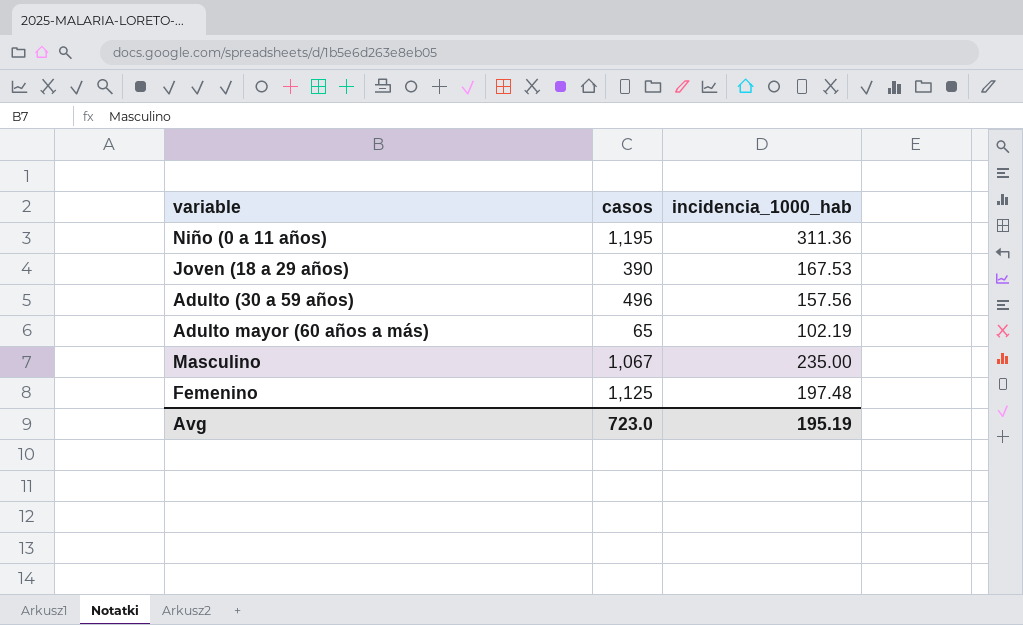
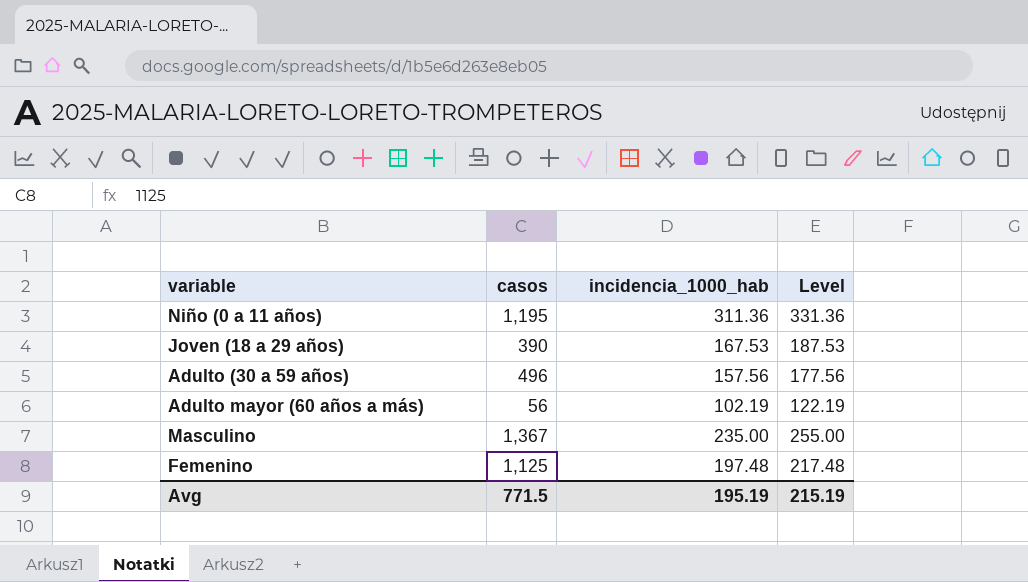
column Level | formula: none -> [incidencia_1000_hab] + 20
Adulto mayor (60 años a más) | casos: 65 -> 56
Masculino | casos: 1,067 -> 1,367
Avg | casos: 723.0 -> 771.5

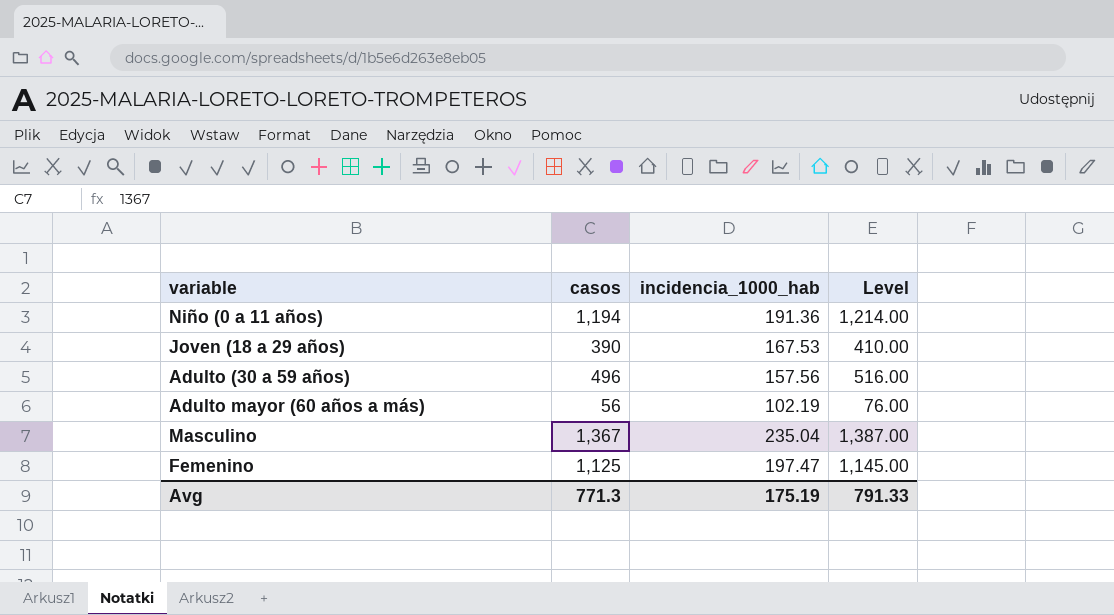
column Level | formula: [incidencia_1000_hab] + 20 -> [casos] + 20
Niño (0 a 11 años) | casos: 1,195 -> 1,194
Niño (0 a 11 años) | incidencia_1000_hab: 311.36 -> 191.36
Masculino | incidencia_1000_hab: 235.00 -> 235.04
Femenino | incidencia_1000_hab: 197.48 -> 197.47
Avg | casos: 771.5 -> 771.3
Avg | incidencia_1000_hab: 195.19 -> 175.19
Avg | Level: 215.19 -> 791.33

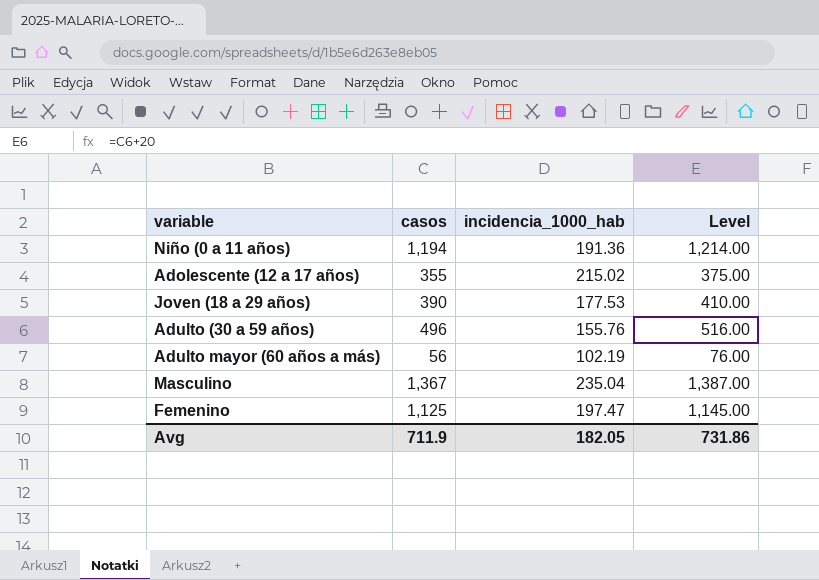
row Adolescente (12 a 17 años): none -> 355 | 215.02 | 375.00
Joven (18 a 29 años) | incidencia_1000_hab: 167.53 -> 177.53
Adulto (30 a 59 años) | incidencia_1000_hab: 157.56 -> 155.76
Avg | casos: 771.3 -> 711.9
Avg | incidencia_1000_hab: 175.19 -> 182.05
Avg | Level: 791.33 -> 731.86

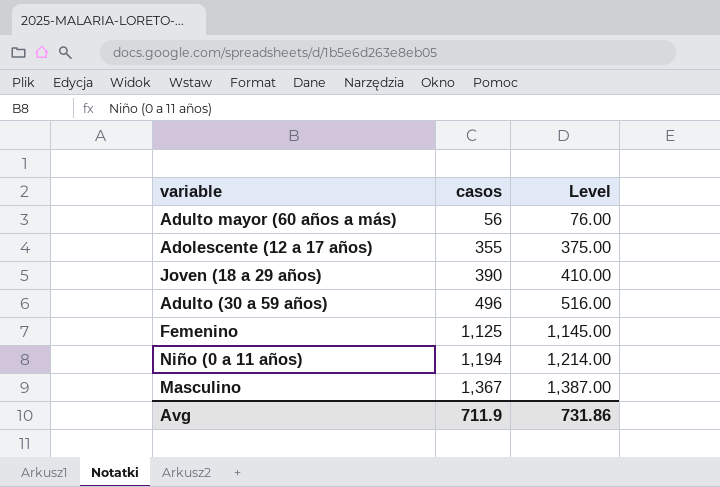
row order: none -> casos ascending
column incidencia_1000_hab | position: 3 -> none

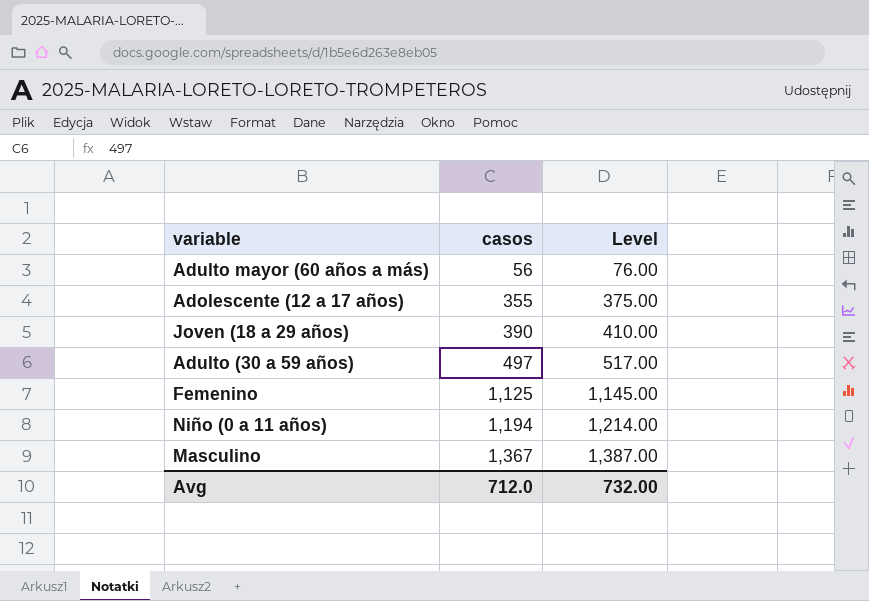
Adulto (30 a 59 años) | casos: 496 -> 497
Adulto (30 a 59 años) | Level: 516.00 -> 517.00
Avg | casos: 711.9 -> 712.0
Avg | Level: 731.86 -> 732.00

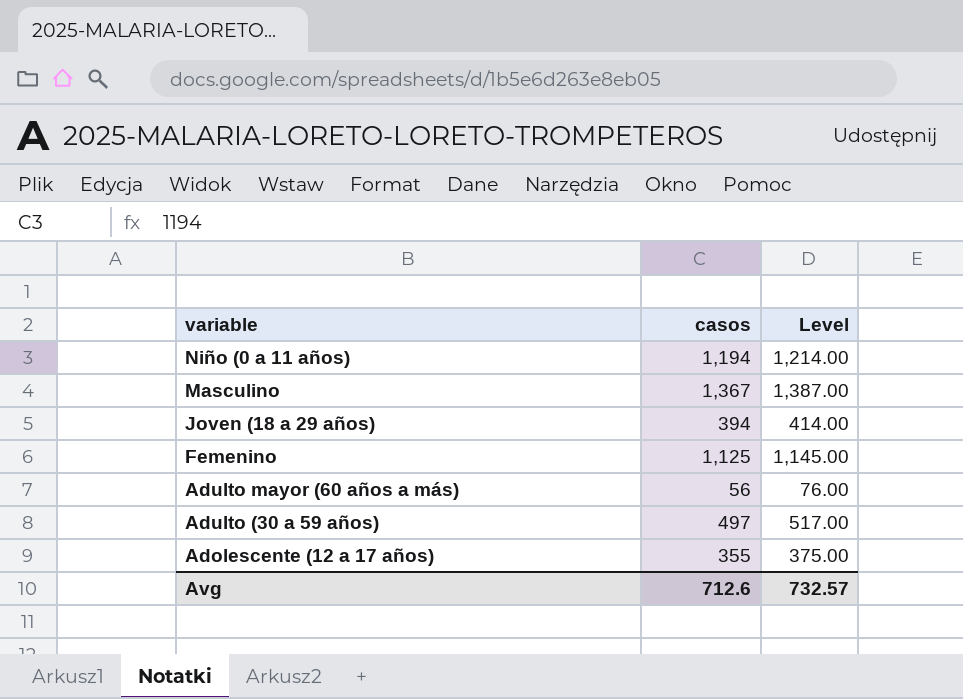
row order: casos ascending -> variable descending
Joven (18 a 29 años) | casos: 390 -> 394
Joven (18 a 29 años) | Level: 410.00 -> 414.00
Avg | casos: 712.0 -> 712.6
Avg | Level: 732.00 -> 732.57

